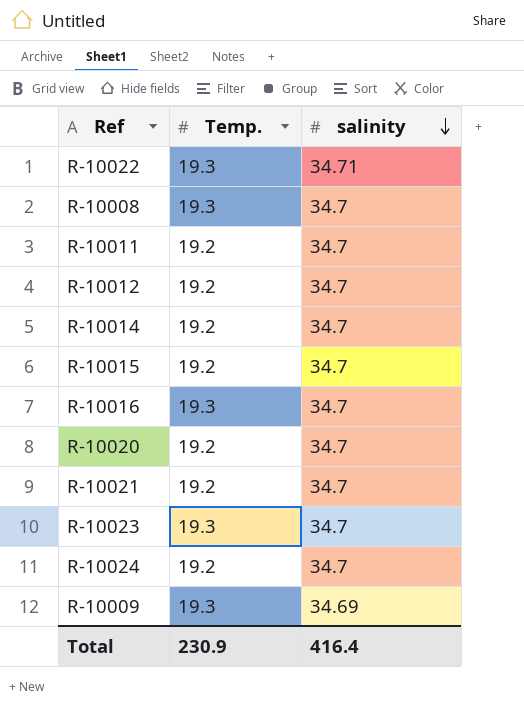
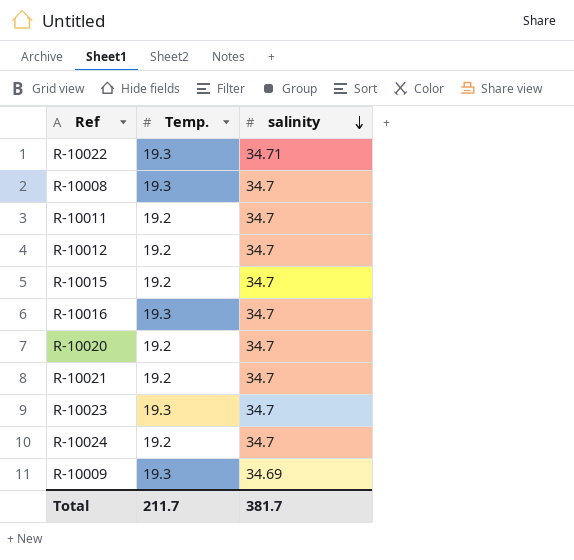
row R-10014: 19.2 | 34.7 -> none
Total | Temp.: 230.9 -> 211.7
Total | salinity: 416.4 -> 381.7

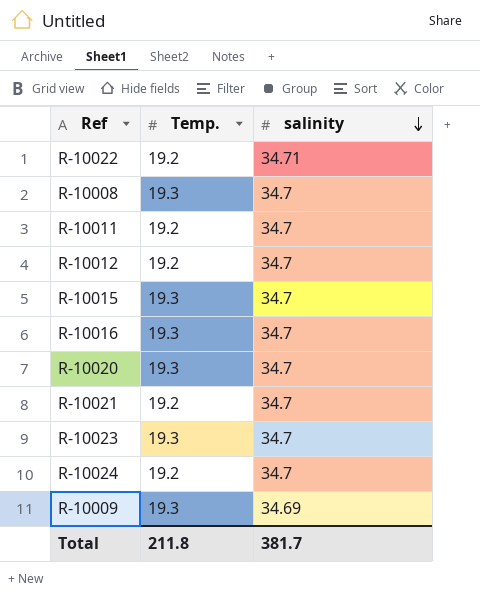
R-10022 | Temp.: 19.3 -> 19.2
R-10015 | Temp.: 19.2 -> 19.3
R-10020 | Temp.: 19.2 -> 19.3
Total | Temp.: 211.7 -> 211.8

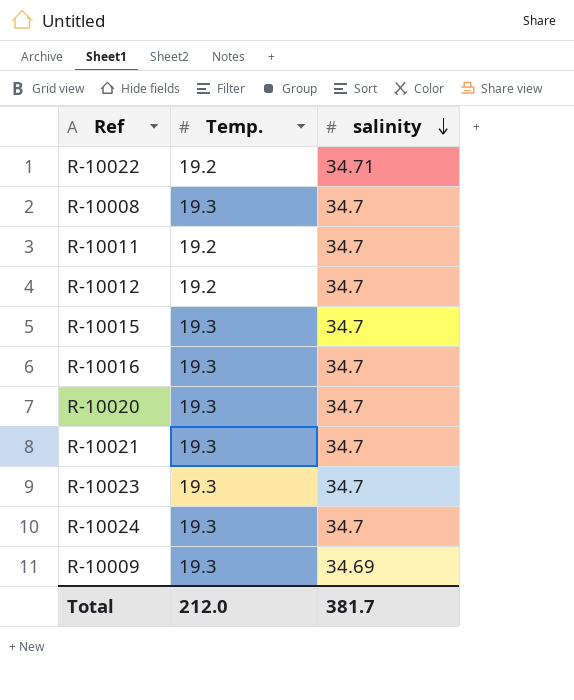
R-10021 | Temp.: 19.2 -> 19.3
R-10024 | Temp.: 19.2 -> 19.3
Total | Temp.: 211.8 -> 212.0

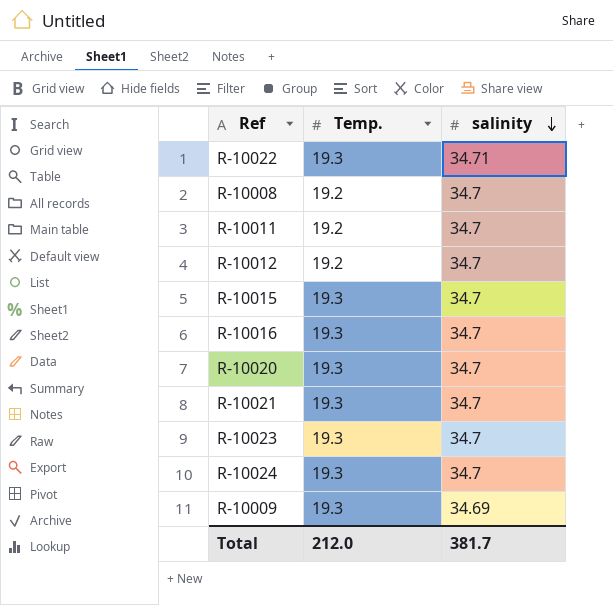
R-10022 | Temp.: 19.2 -> 19.3
R-10008 | Temp.: 19.3 -> 19.2

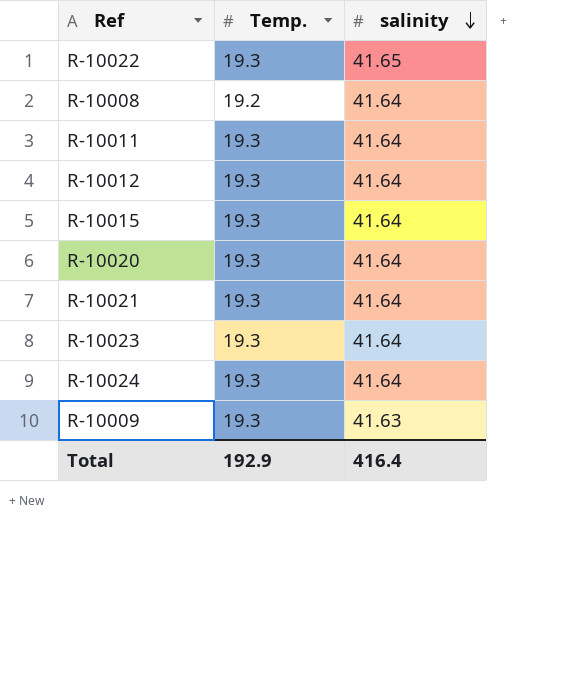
row R-10016: 19.3 | 34.7 -> none
R-10022 | salinity: 34.71 -> 41.65
R-10008 | salinity: 34.7 -> 41.64
R-10011 | Temp.: 19.2 -> 19.3
R-10011 | salinity: 34.7 -> 41.64
R-10012 | Temp.: 19.2 -> 19.3
R-10012 | salinity: 34.7 -> 41.64
R-10015 | salinity: 34.7 -> 41.64
R-10020 | salinity: 34.7 -> 41.64
R-10021 | salinity: 34.7 -> 41.64
R-10023 | salinity: 34.7 -> 41.64
R-10024 | salinity: 34.7 -> 41.64
R-10009 | salinity: 34.69 -> 41.63
Total | Temp.: 212.0 -> 192.9
Total | salinity: 381.7 -> 416.4

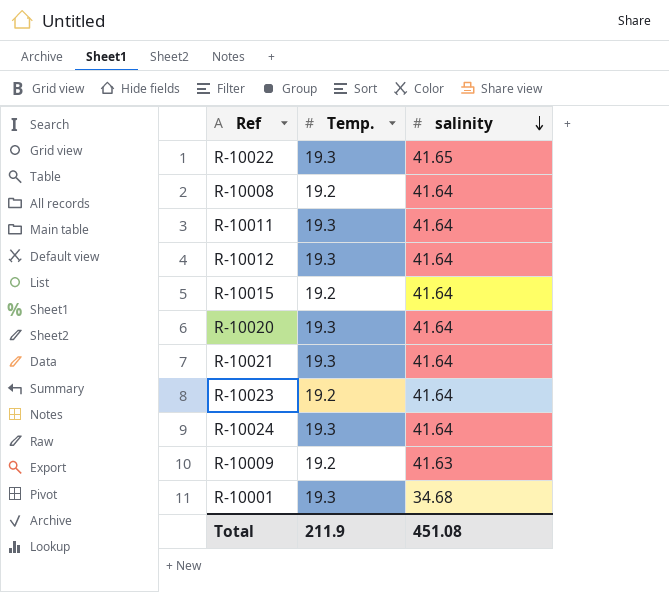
R-10015 | Temp.: 19.3 -> 19.2
R-10023 | Temp.: 19.3 -> 19.2
R-10009 | Temp.: 19.3 -> 19.2
row R-10001: none -> 19.3 | 34.68
Total | Temp.: 192.9 -> 211.9
Total | salinity: 416.4 -> 451.08

